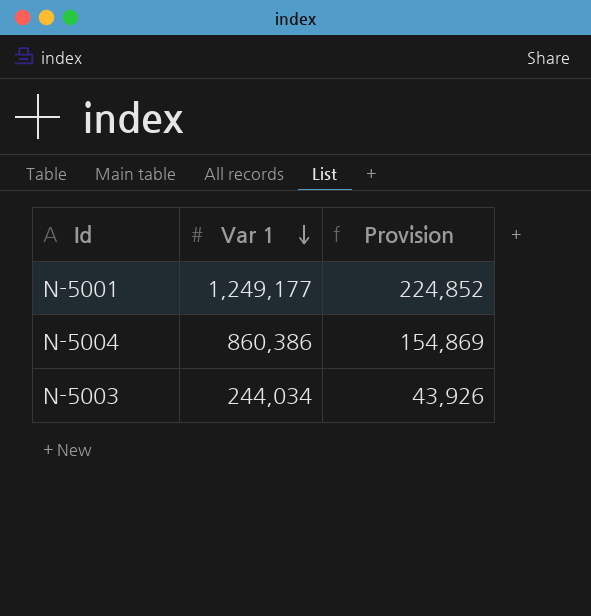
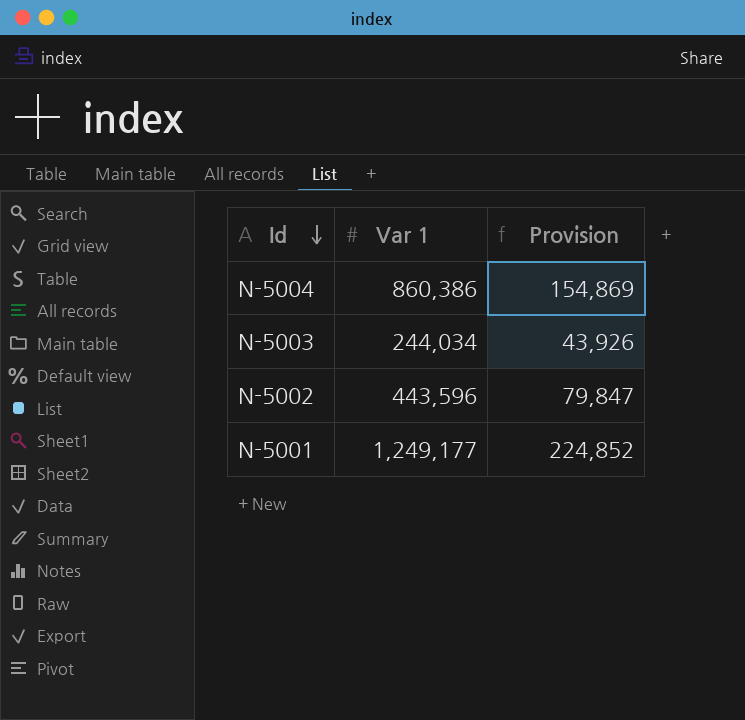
row order: Var 1 descending -> Id descending
row N-5002: none -> 443,596 | 79,847

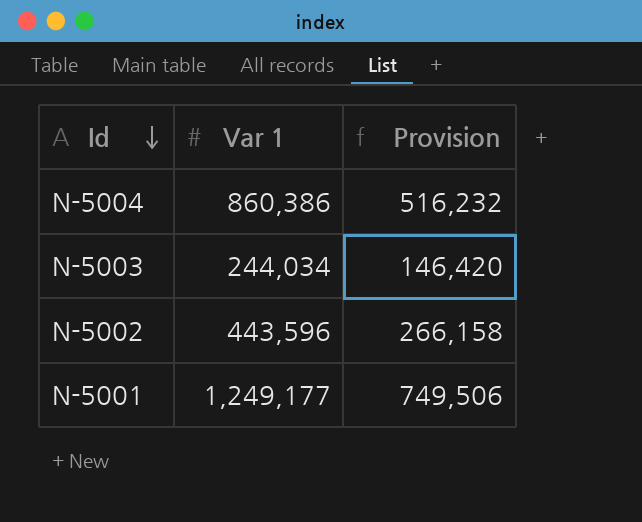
column Provision | formula: [Var 1] * 0.18 -> [Var 1] * 0.6

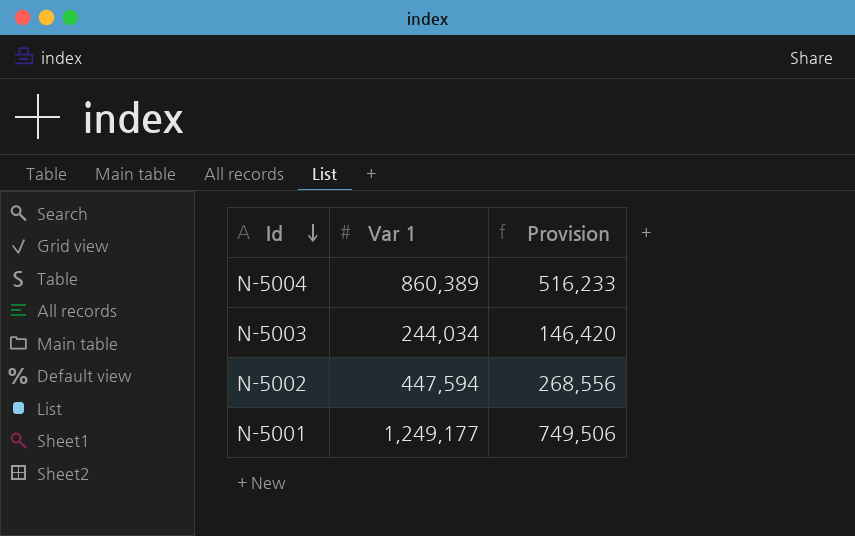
N-5004 | Var 1: 860,386 -> 860,389
N-5004 | Provision: 516,232 -> 516,233
N-5002 | Var 1: 443,596 -> 447,594
N-5002 | Provision: 266,158 -> 268,556

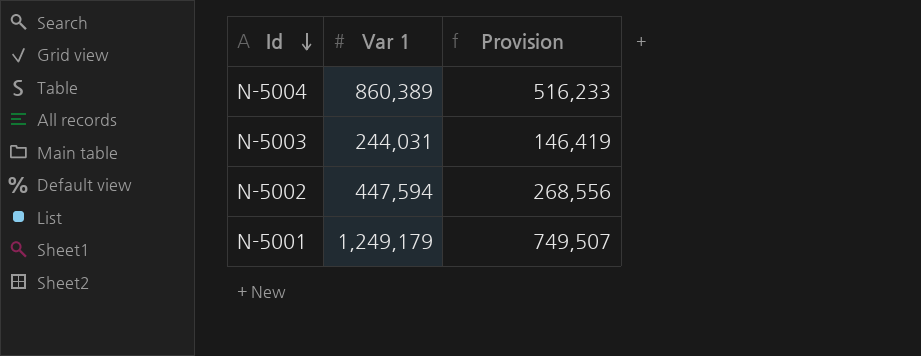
N-5003 | Var 1: 244,034 -> 244,031
N-5003 | Provision: 146,420 -> 146,419
N-5001 | Var 1: 1,249,177 -> 1,249,179
N-5001 | Provision: 749,506 -> 749,507

